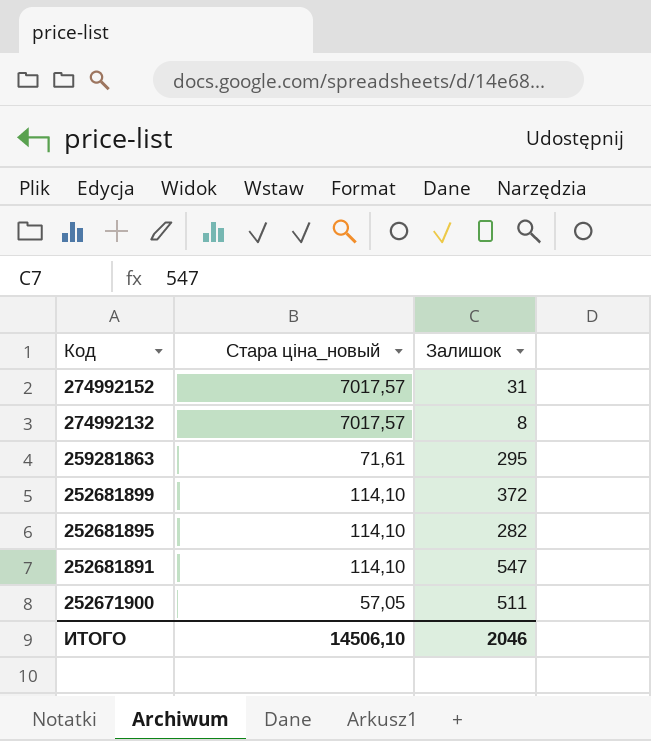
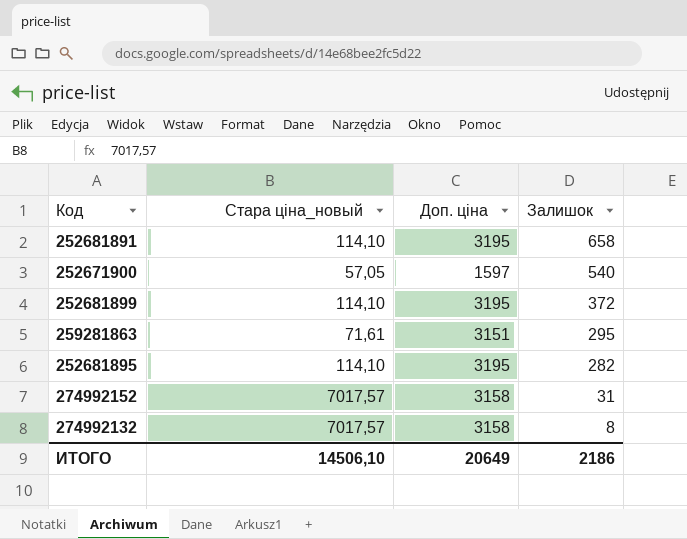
row order: Код descending -> Залишок descending
column Доп. ціна | position: none -> 3
252681891 | Залишок: 547 -> 658
252671900 | Залишок: 511 -> 540
ИТОГО | Залишок: 2046 -> 2186

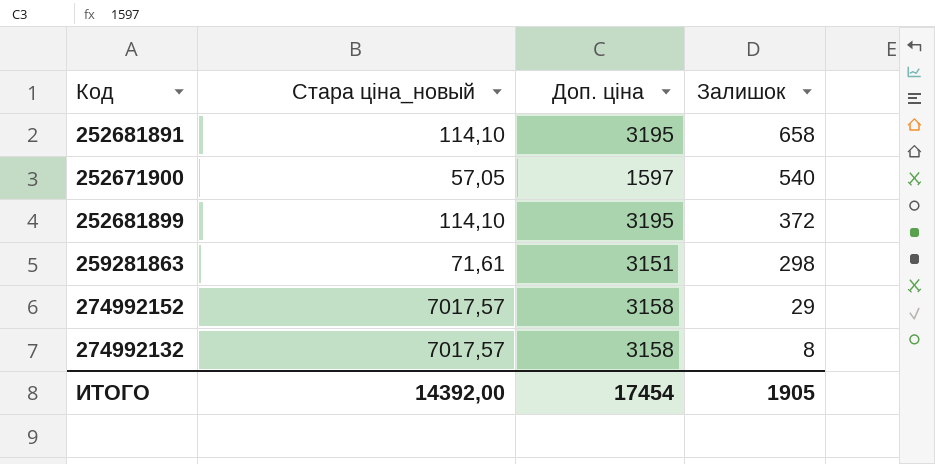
row 252681895: 114,10 | 3195 | 282 -> none
259281863 | Залишок: 295 -> 298
274992152 | Залишок: 31 -> 29
ИТОГО | Стара ціна_новый: 14506,10 -> 14392,00
ИТОГО | Доп. ціна: 20649 -> 17454
ИТОГО | Залишок: 2186 -> 1905

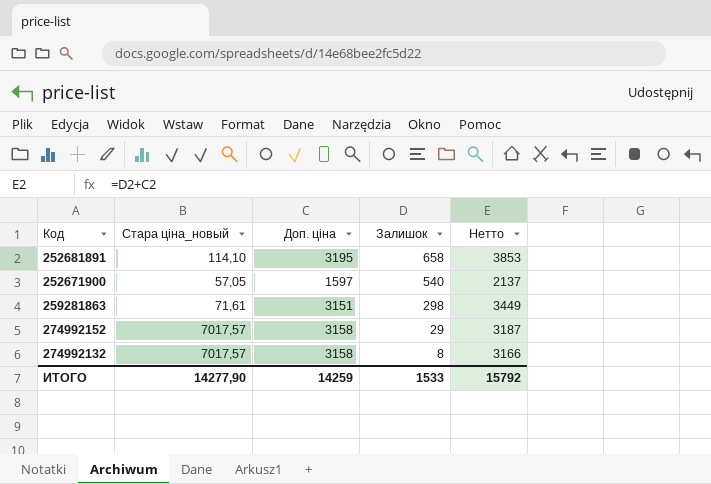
column Нетто | formula: none -> [Доп. ціна] + [Залишок]
row 252681899: 114,10 | 3195 | 372 -> none
ИТОГО | Стара ціна_новый: 14392,00 -> 14277,90
ИТОГО | Доп. ціна: 17454 -> 14259
ИТОГО | Залишок: 1905 -> 1533

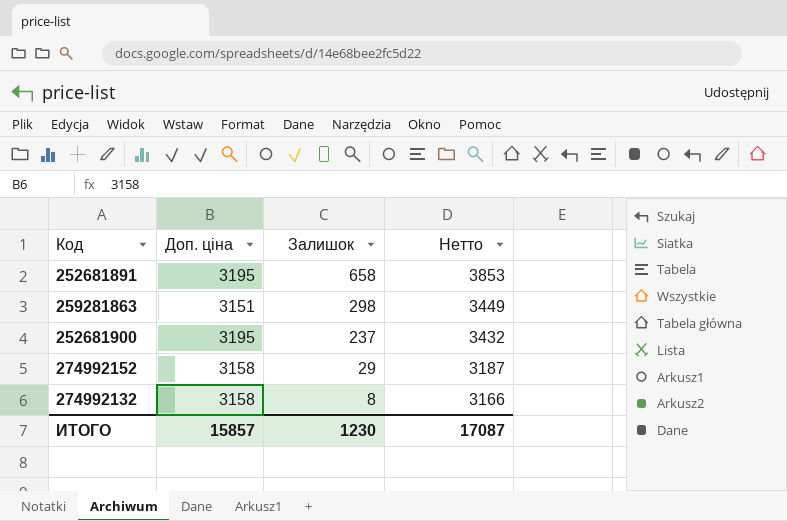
column Стара ціна_новый | position: 2 -> none
row 252671900: 57,05 | 1597 | 540 | 2137 -> none
row 252681900: none -> 3195 | 237 | 3432
ИТОГО | Доп. ціна: 14259 -> 15857
ИТОГО | Залишок: 1533 -> 1230
ИТОГО | Нетто: 15792 -> 17087

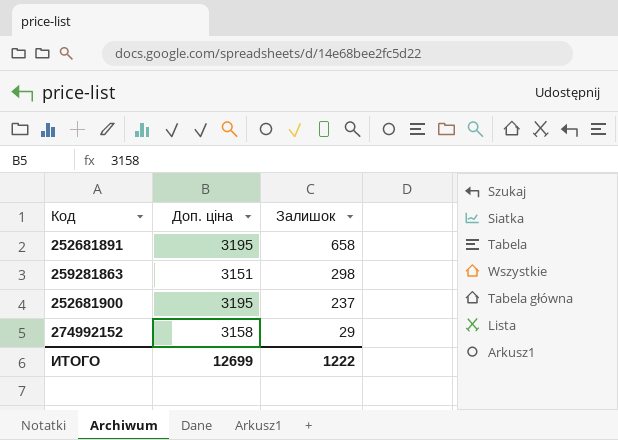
column Нетто | formula: [Доп. ціна] + [Залишок] -> none
row 274992132: 3158 | 8 | 3166 -> none
ИТОГО | Доп. ціна: 15857 -> 12699
ИТОГО | Залишок: 1230 -> 1222

